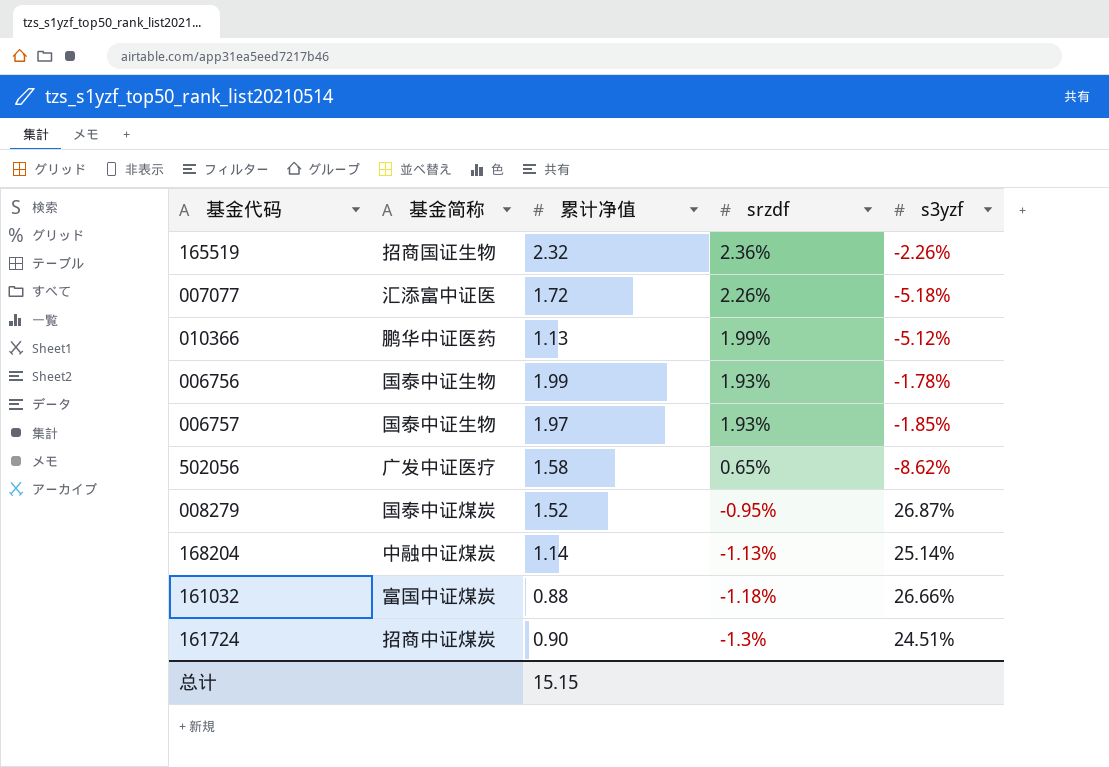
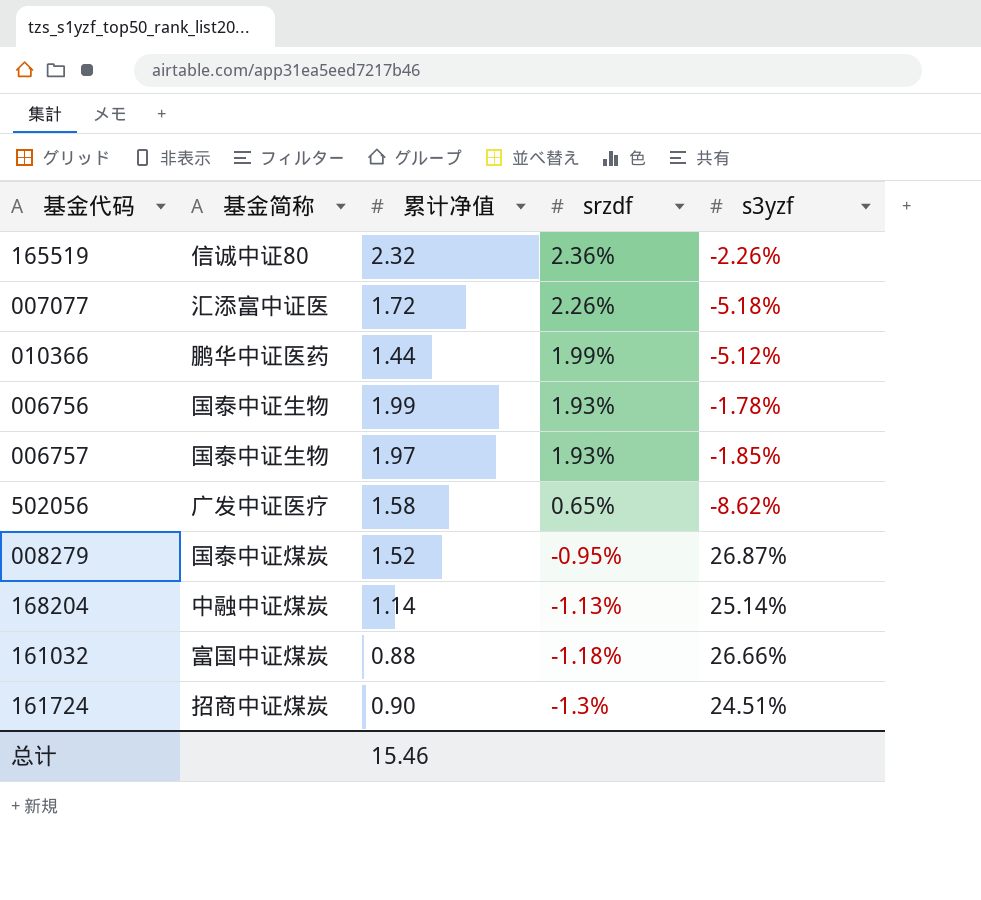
165519 | 基金简称: 招商国证生物 -> 信诚中证80
010366 | 累计净值: 1.13 -> 1.44
总计 | 累计净值: 15.15 -> 15.46

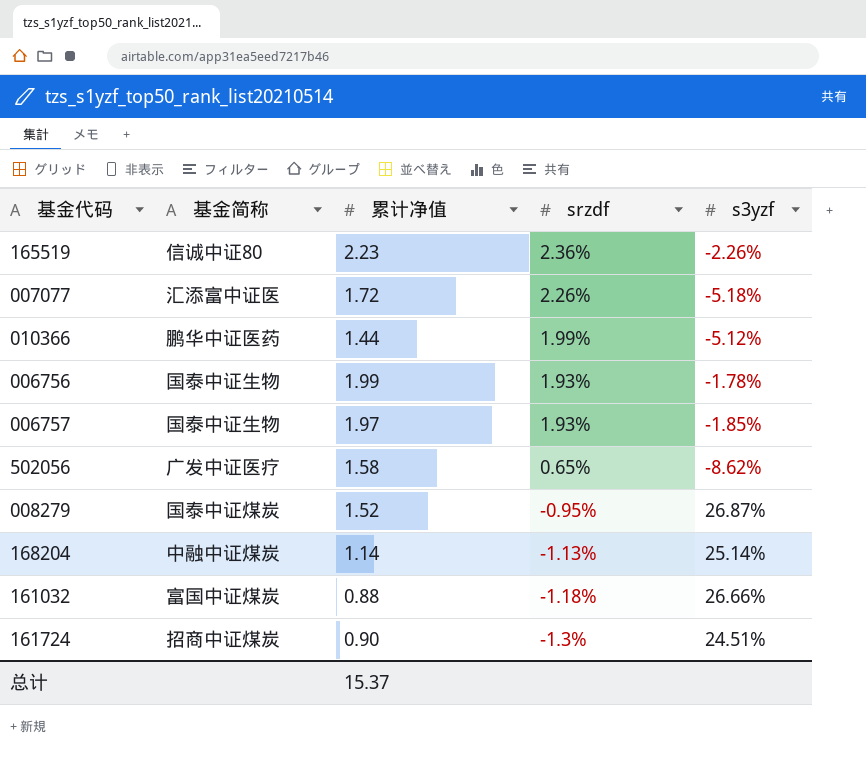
165519 | 累计净值: 2.32 -> 2.23
总计 | 累计净值: 15.46 -> 15.37

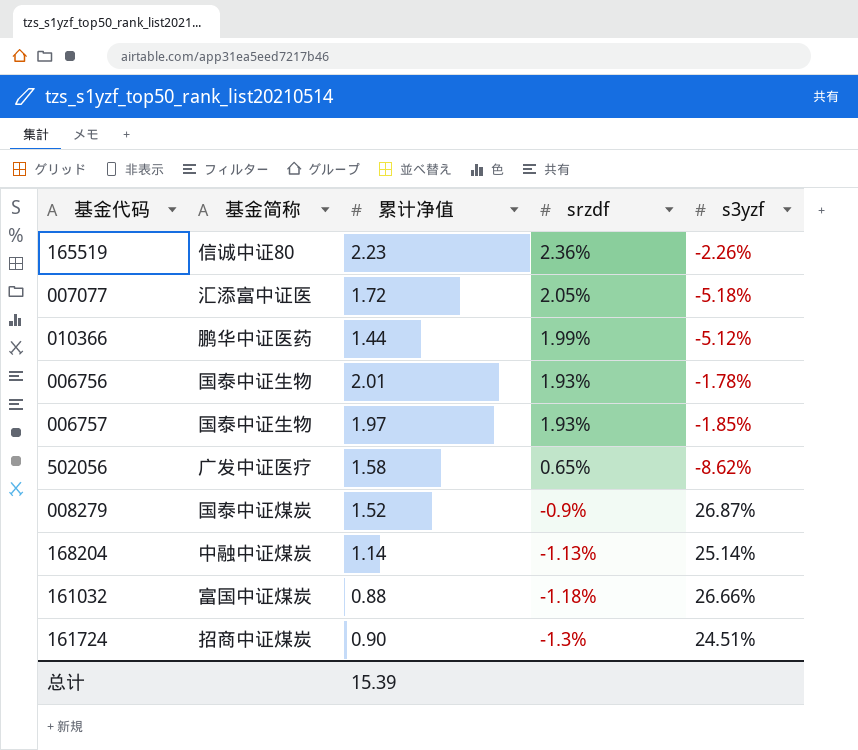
007077 | srzdf: 2.26% -> 2.05%
006756 | 累计净值: 1.99 -> 2.01
008279 | srzdf: -0.95% -> -0.9%
总计 | 累计净值: 15.37 -> 15.39

